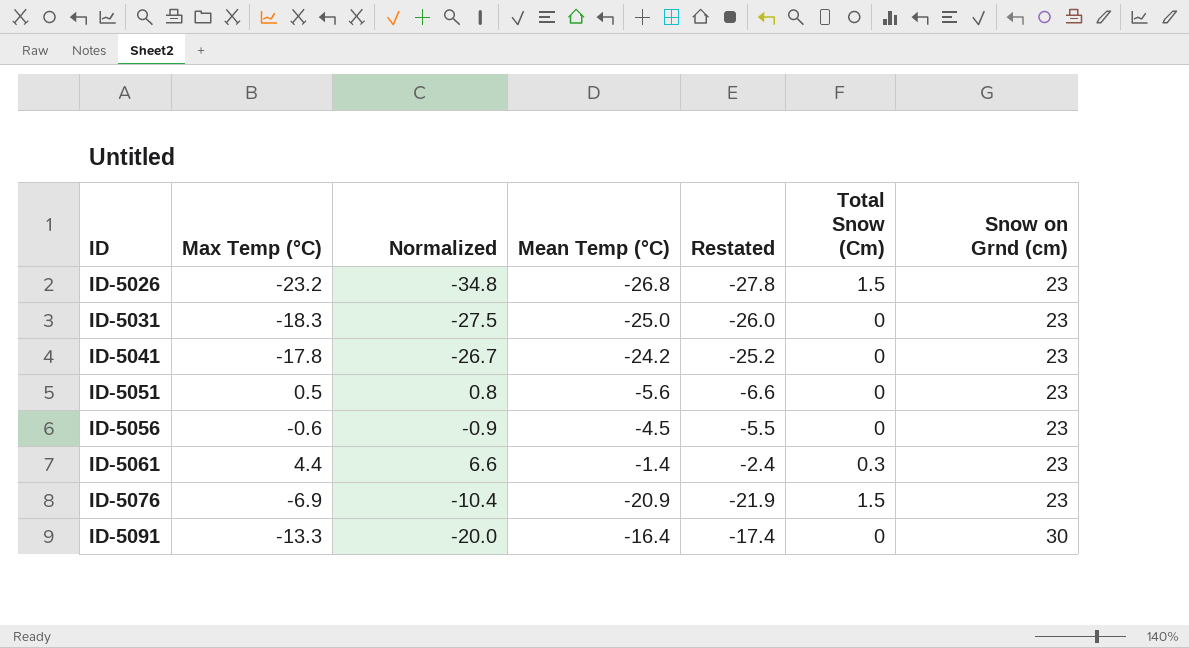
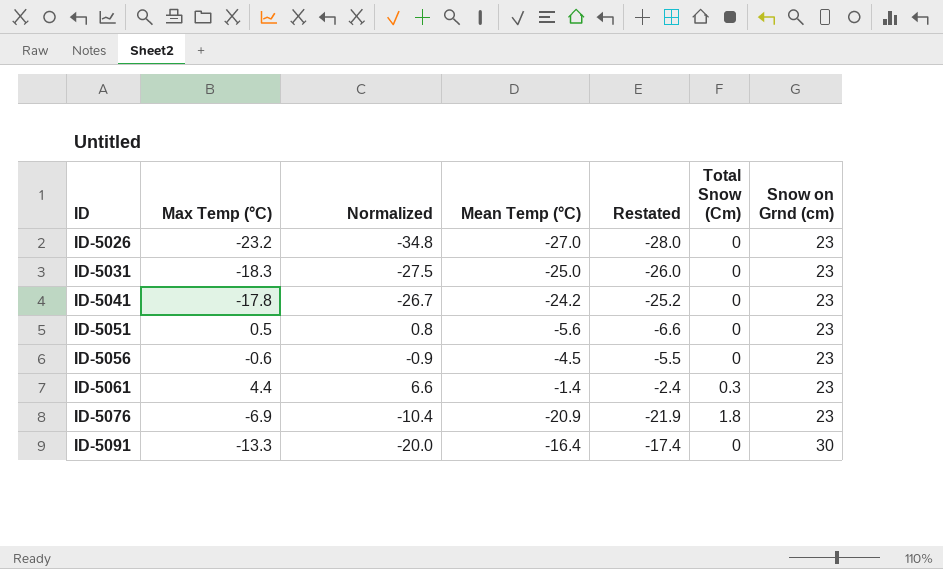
ID-5026 | Mean Temp (°C): -26.8 -> -27.0
ID-5026 | Restated: -27.8 -> -28.0
ID-5026 | Total Snow (Cm): 1.5 -> 0
ID-5076 | Total Snow (Cm): 1.5 -> 1.8

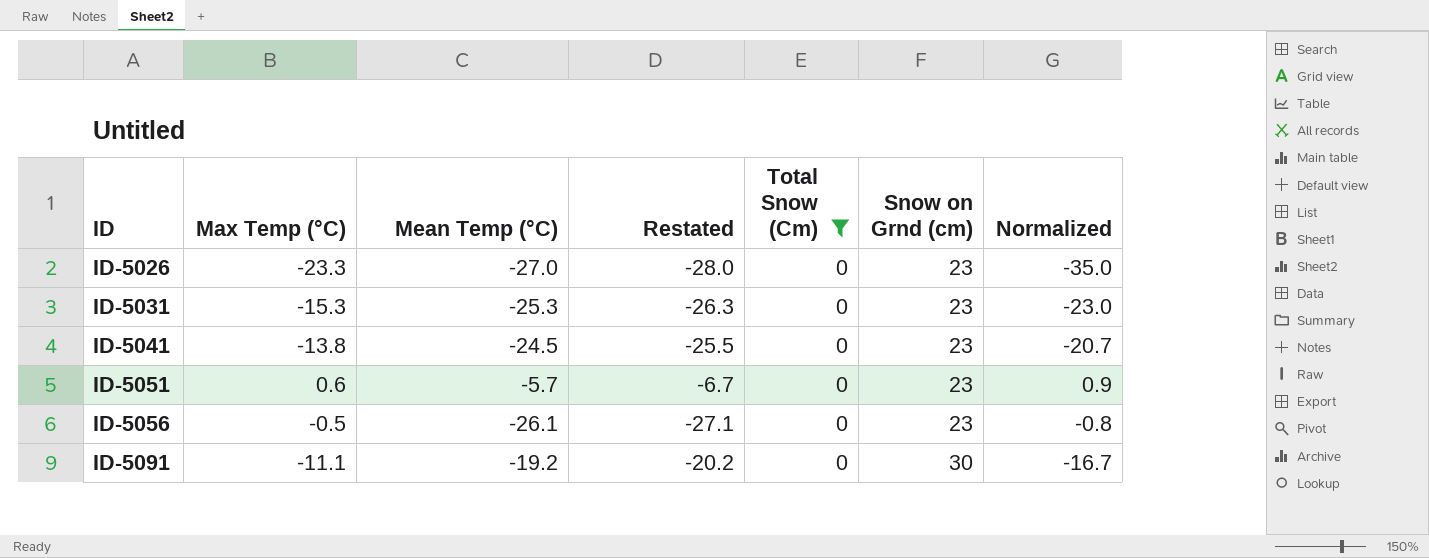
filter: none -> Total Snow (Cm) = 0
column Normalized | position: 3 -> 7
ID-5026 | Max Temp (°C): -23.2 -> -23.3
ID-5026 | Normalized: -34.8 -> -35.0
ID-5031 | Max Temp (°C): -18.3 -> -15.3
ID-5031 | Mean Temp (°C): -25.0 -> -25.3
ID-5031 | Restated: -26.0 -> -26.3
ID-5031 | Normalized: -27.5 -> -23.0
ID-5041 | Max Temp (°C): -17.8 -> -13.8
ID-5041 | Mean Temp (°C): -24.2 -> -24.5
ID-5041 | Restated: -25.2 -> -25.5
ID-5041 | Normalized: -26.7 -> -20.7
ID-5051 | Max Temp (°C): 0.5 -> 0.6
ID-5051 | Mean Temp (°C): -5.6 -> -5.7
ID-5051 | Restated: -6.6 -> -6.7
ID-5051 | Normalized: 0.8 -> 0.9
ID-5056 | Max Temp (°C): -0.6 -> -0.5
ID-5056 | Mean Temp (°C): -4.5 -> -26.1
ID-5056 | Restated: -5.5 -> -27.1
ID-5056 | Normalized: -0.9 -> -0.8
ID-5091 | Max Temp (°C): -13.3 -> -11.1
ID-5091 | Mean Temp (°C): -16.4 -> -19.2
ID-5091 | Restated: -17.4 -> -20.2
ID-5091 | Normalized: -20.0 -> -16.7

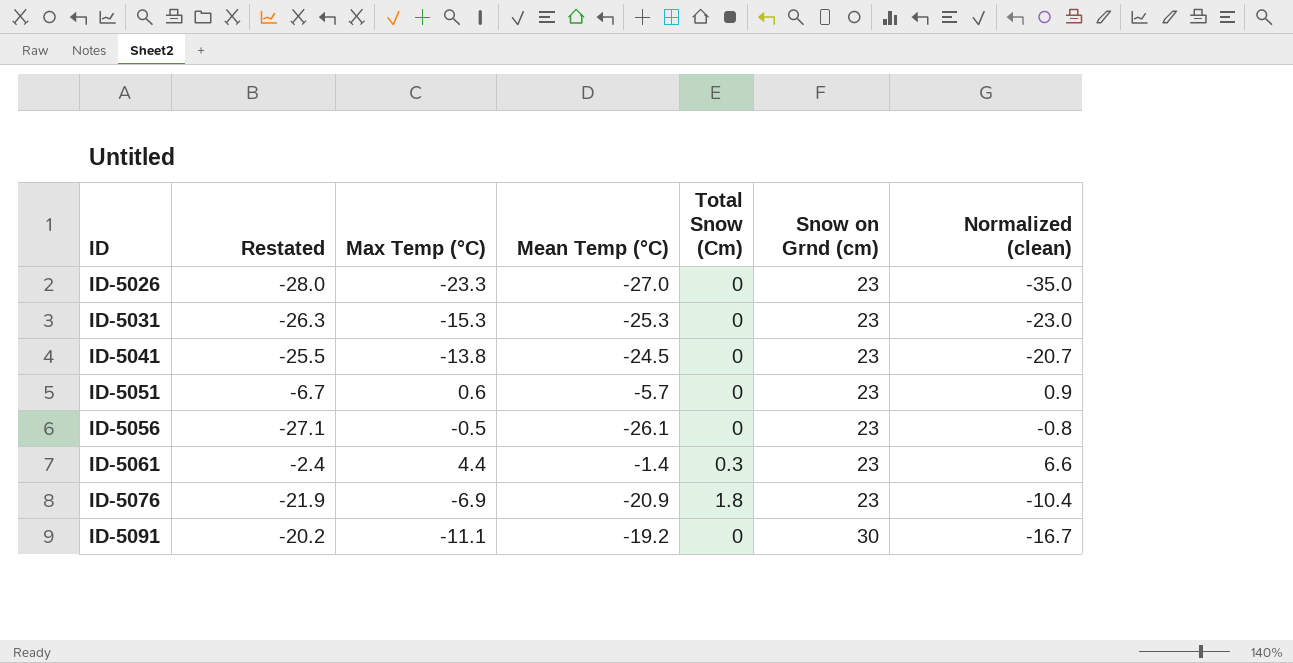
filter: Total Snow (Cm) = 0 -> none
column Restated | position: 4 -> 2
column name: Normalized -> Normalized (clean)

